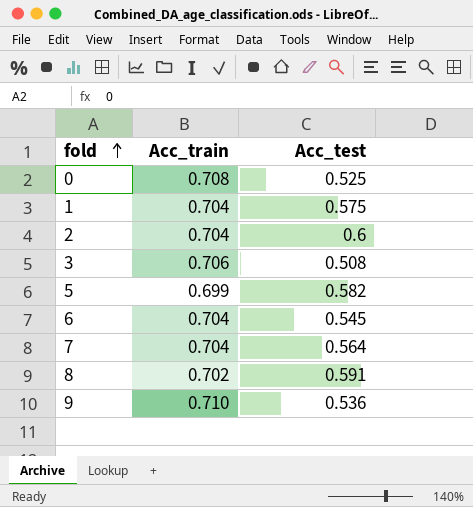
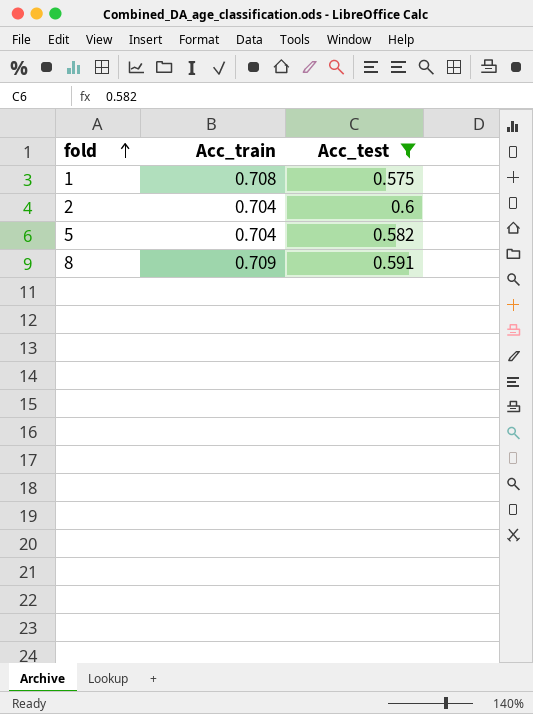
filter: none -> Acc_test >= 0.575
1 | Acc_train: 0.704 -> 0.708
5 | Acc_train: 0.699 -> 0.704
8 | Acc_train: 0.702 -> 0.709

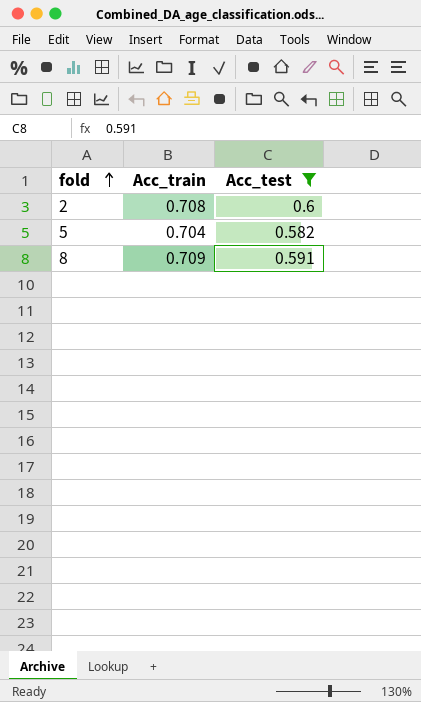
row 1: 0.708 | 0.575 -> none
2 | Acc_train: 0.704 -> 0.708

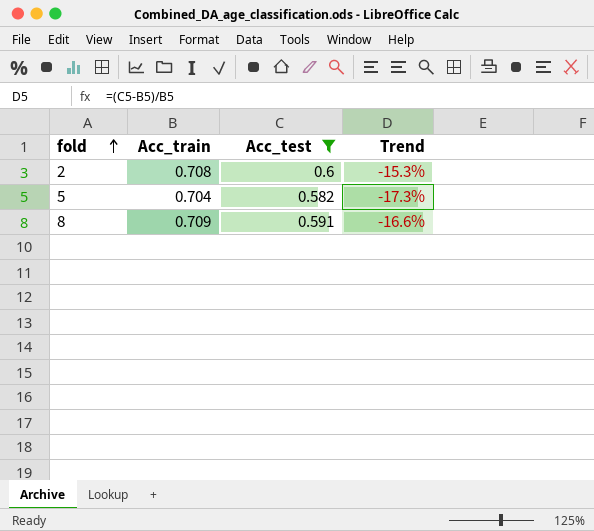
column Trend | formula: none -> ([Acc_test] - [Acc_train]) / [Acc_train]

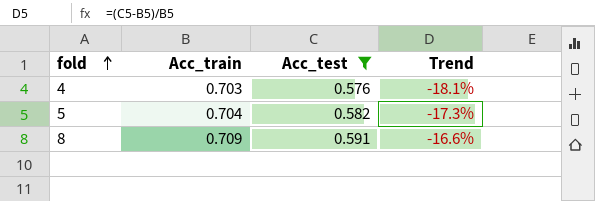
row 2: 0.708 | 0.6 | -15.3% -> none
row 4: none -> 0.703 | 0.576 | -18.1%

